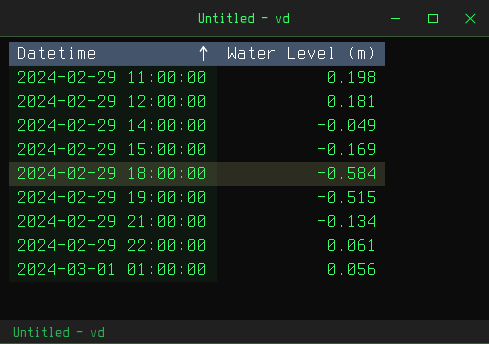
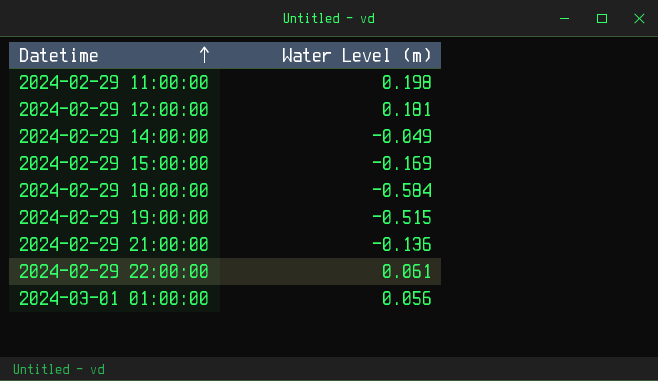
2024-02-29 21:00:00 | Water Level (m): -0.134 -> -0.136

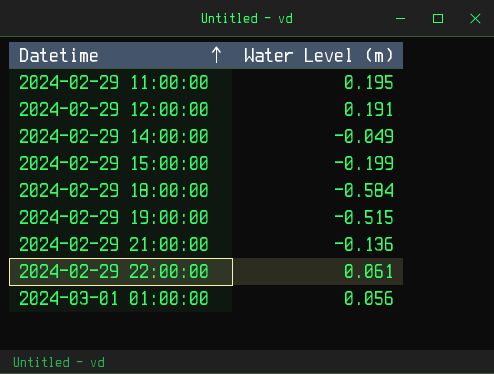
2024-02-29 11:00:00 | Water Level (m): 0.198 -> 0.195
2024-02-29 12:00:00 | Water Level (m): 0.181 -> 0.191
2024-02-29 15:00:00 | Water Level (m): -0.169 -> -0.199

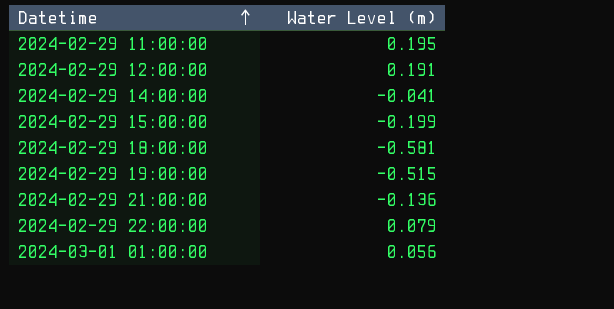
2024-02-29 14:00:00 | Water Level (m): -0.049 -> -0.041
2024-02-29 18:00:00 | Water Level (m): -0.584 -> -0.581
2024-02-29 22:00:00 | Water Level (m): 0.061 -> 0.079

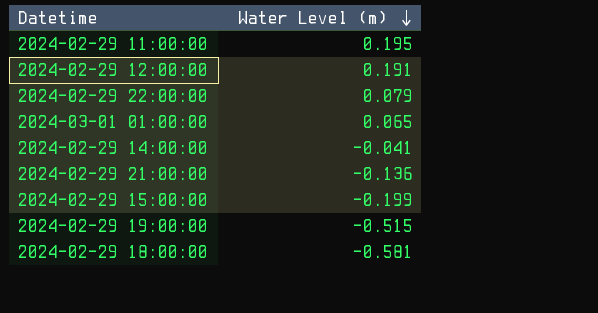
row order: Datetime ascending -> Water Level (m) descending
2024-03-01 01:00:00 | Water Level (m): 0.056 -> 0.065

